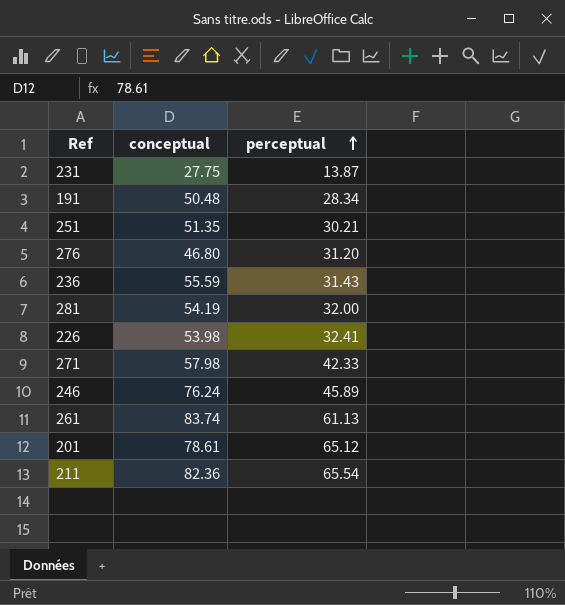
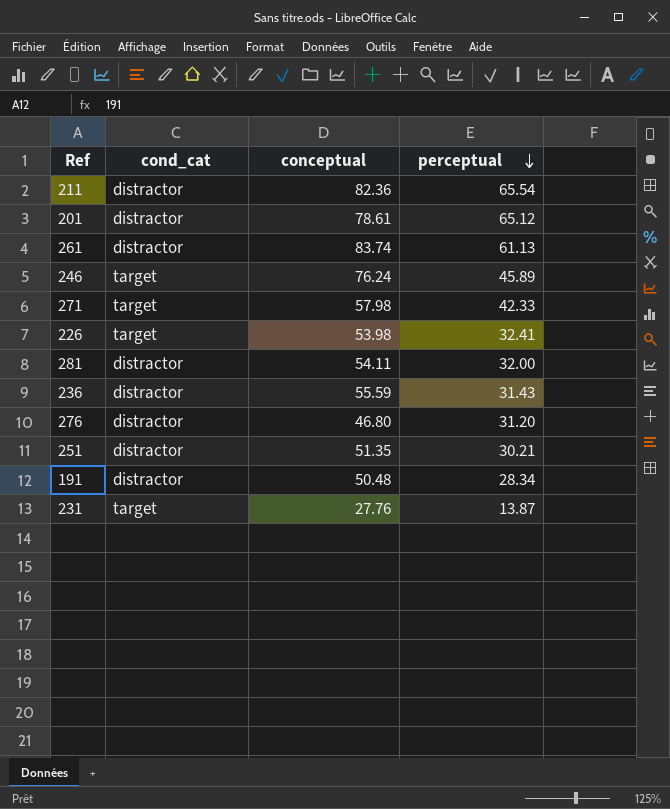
row order: perceptual ascending -> perceptual descending
column cond_cat | position: none -> 2
281 | conceptual: 54.19 -> 54.11
231 | conceptual: 27.75 -> 27.76

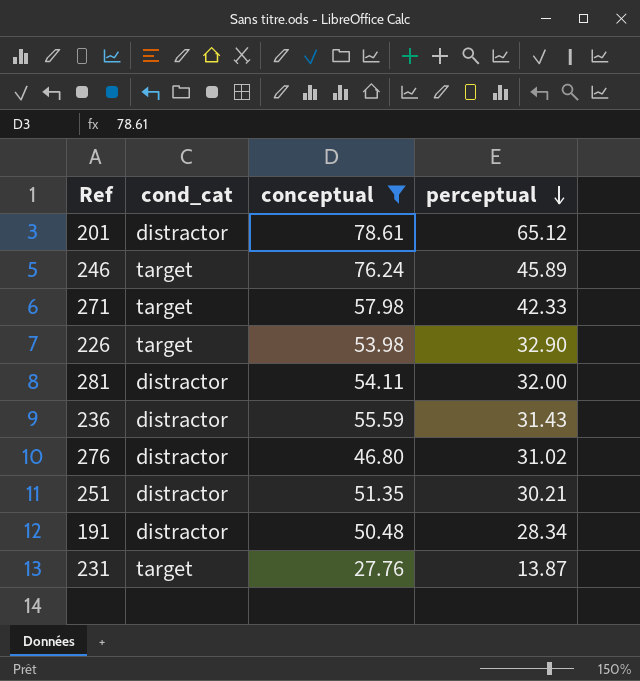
filter: none -> conceptual <= 78.61
226 | perceptual: 32.41 -> 32.90
276 | perceptual: 31.20 -> 31.02

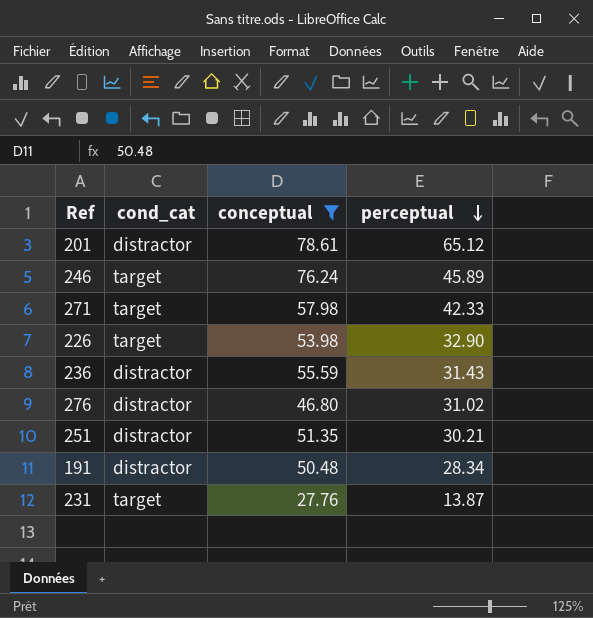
row 281: distractor | 54.11 | 32.00 -> none

